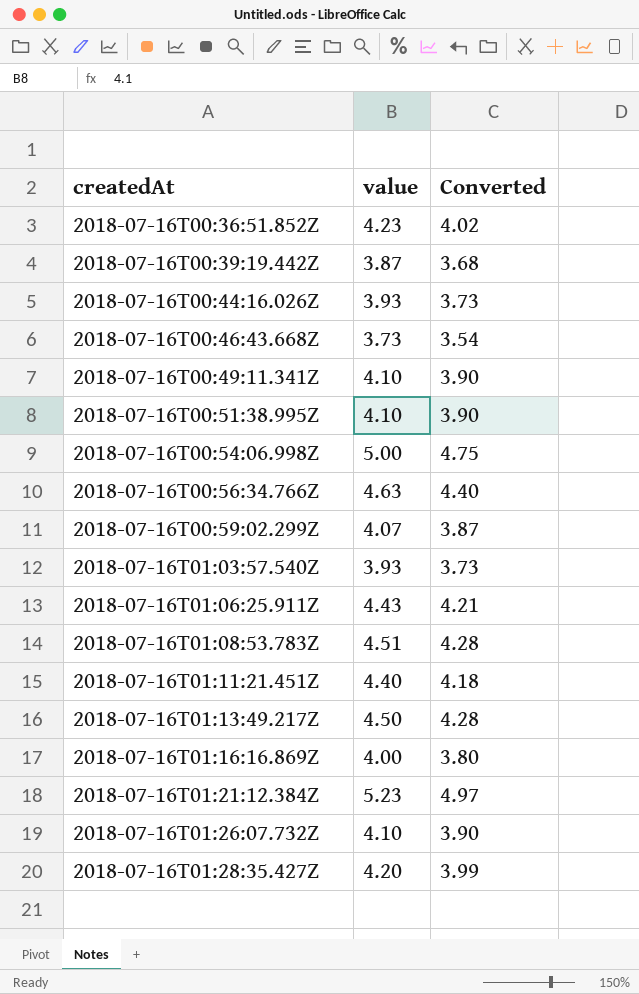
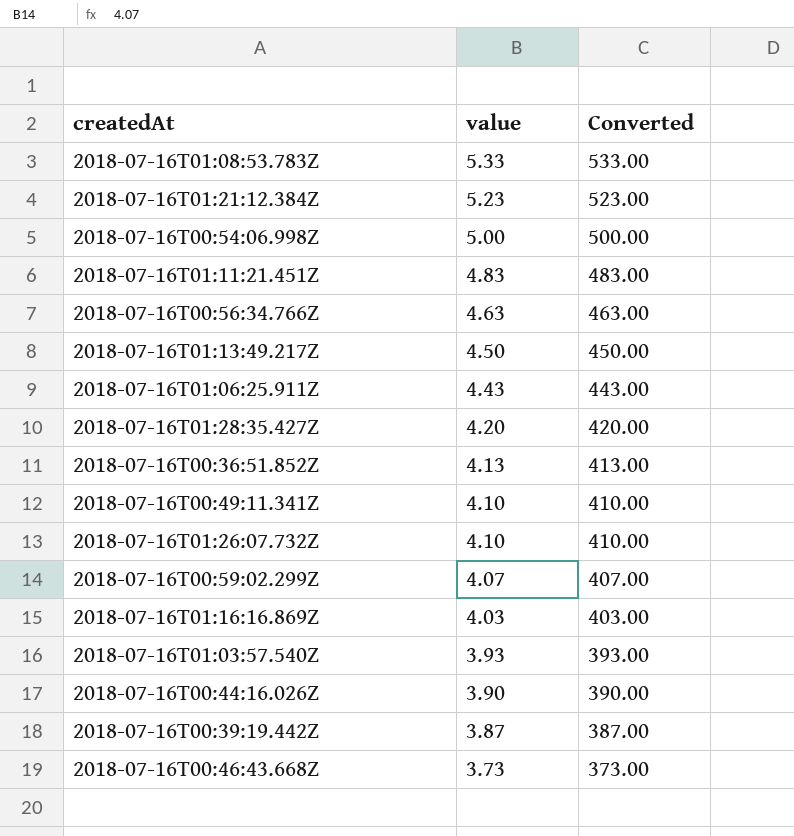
row order: createdAt ascending -> value descending
column Converted | formula: [value] * 0.95 -> [value] * 100
row 2018-07-16T00:51:38.995Z: 4.10 | 3.90 -> none
2018-07-16T01:08:53.783Z | value: 4.51 -> 5.33
2018-07-16T01:11:21.451Z | value: 4.40 -> 4.83
2018-07-16T00:36:51.852Z | value: 4.23 -> 4.13
2018-07-16T01:16:16.869Z | value: 4.00 -> 4.03
2018-07-16T00:44:16.026Z | value: 3.93 -> 3.90

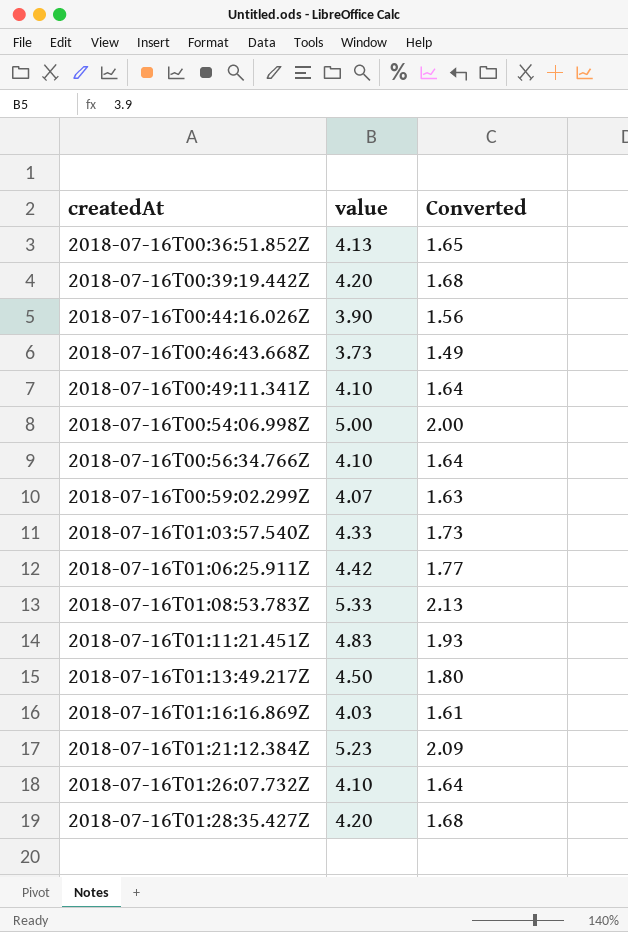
row order: value descending -> createdAt ascending
column Converted | formula: [value] * 100 -> [value] * 0.4
2018-07-16T00:39:19.442Z | value: 3.87 -> 4.20
2018-07-16T00:56:34.766Z | value: 4.63 -> 4.10
2018-07-16T01:03:57.540Z | value: 3.93 -> 4.33
2018-07-16T01:06:25.911Z | value: 4.43 -> 4.42

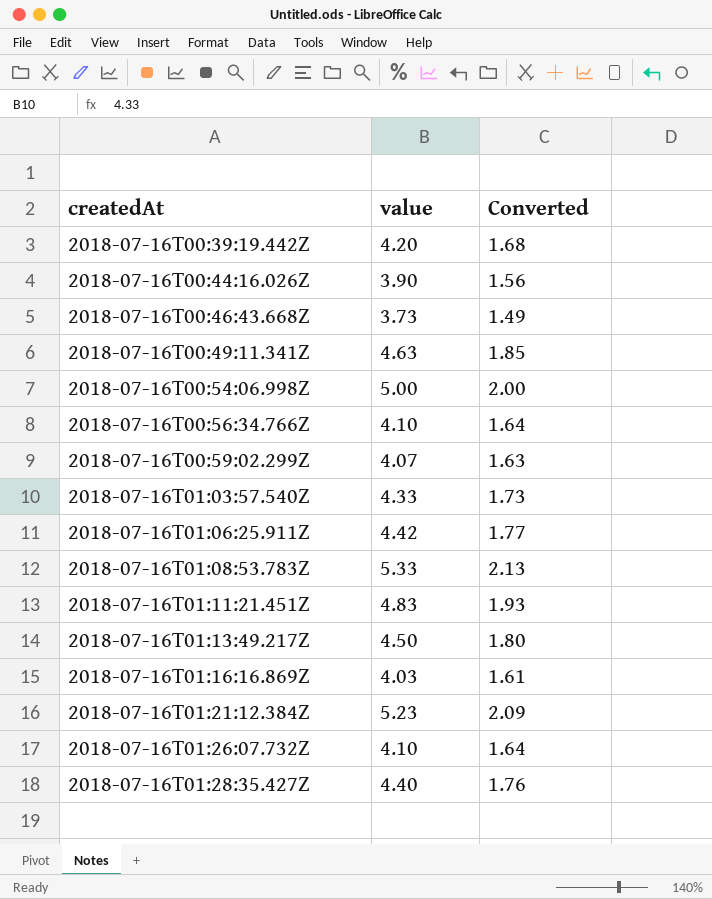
row 2018-07-16T00:36:51.852Z: 4.13 | 1.65 -> none
2018-07-16T00:49:11.341Z | value: 4.10 -> 4.63
2018-07-16T00:49:11.341Z | Converted: 1.64 -> 1.85
2018-07-16T01:28:35.427Z | value: 4.20 -> 4.40
2018-07-16T01:28:35.427Z | Converted: 1.68 -> 1.76

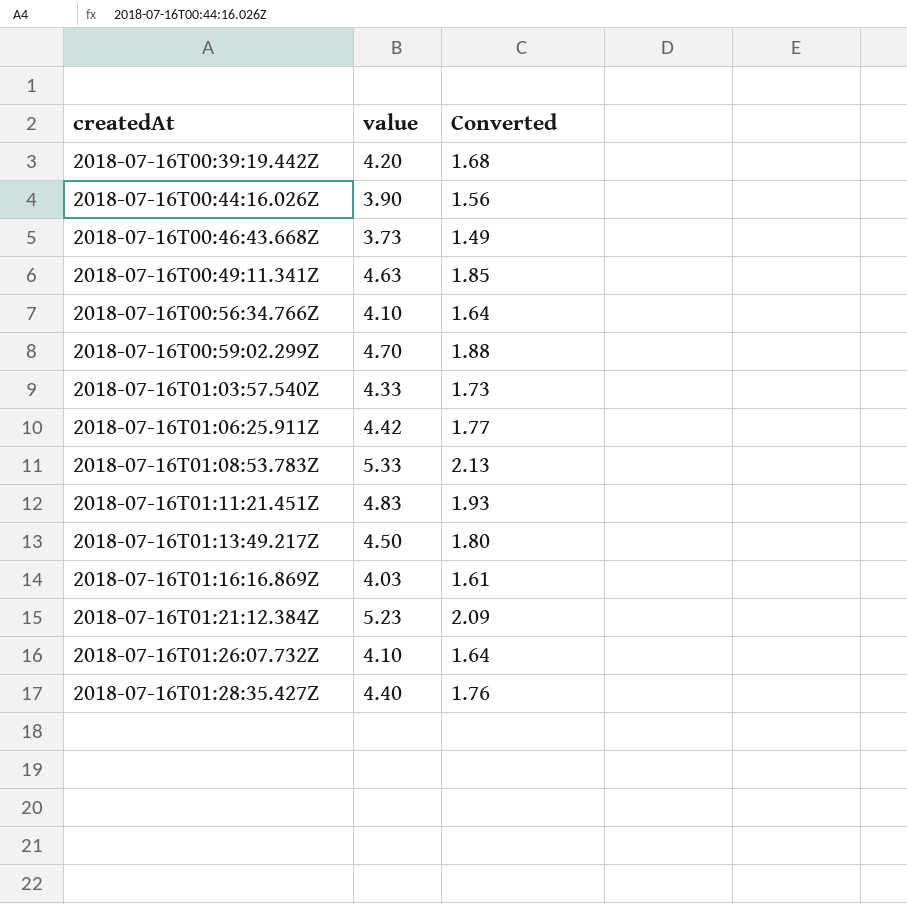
row 2018-07-16T00:54:06.998Z: 5.00 | 2.00 -> none
2018-07-16T00:59:02.299Z | value: 4.07 -> 4.70
2018-07-16T00:59:02.299Z | Converted: 1.63 -> 1.88

